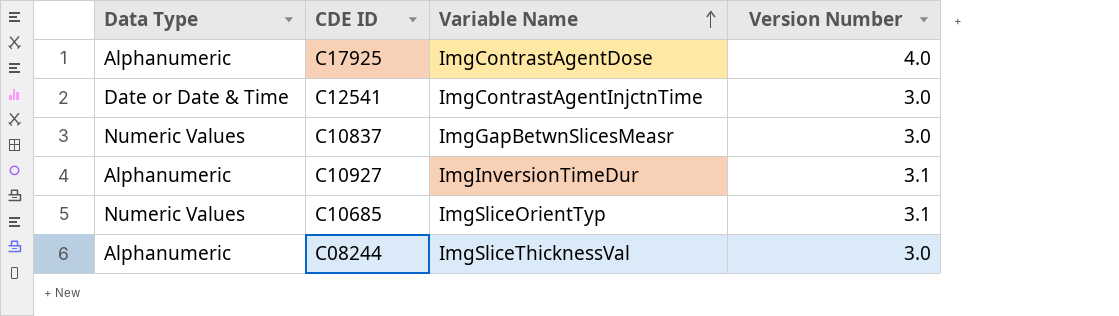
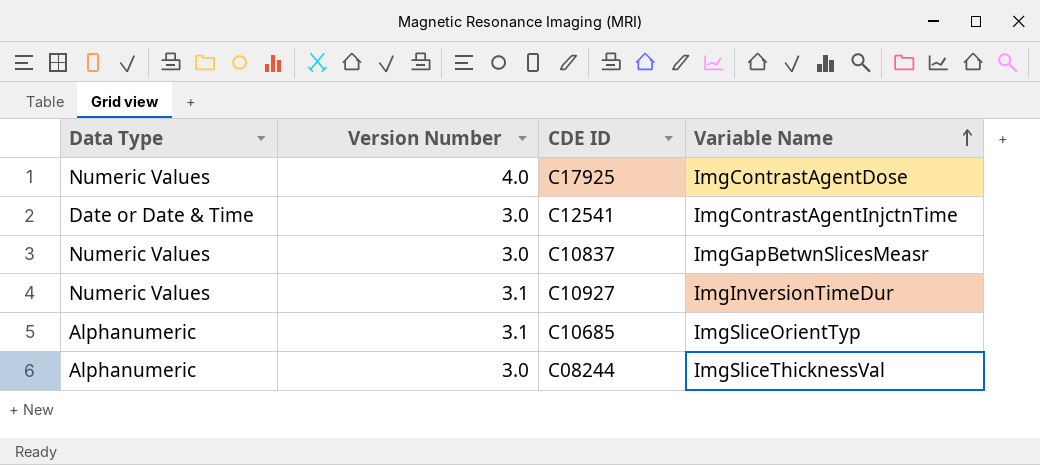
column Version Number | position: 4 -> 2
C17925 | Data Type: Alphanumeric -> Numeric Values
C10927 | Data Type: Alphanumeric -> Numeric Values
C10685 | Data Type: Numeric Values -> Alphanumeric

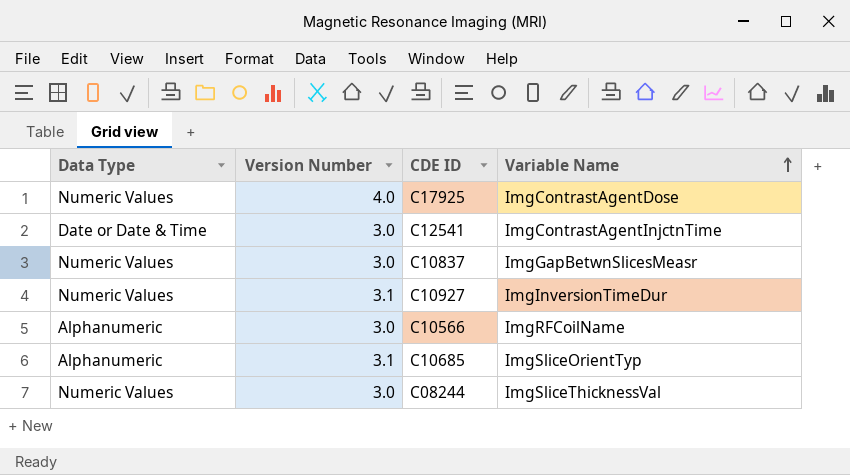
row C10566: none -> Alphanumeric | 3.0 | ImgRFCoilName
C08244 | Data Type: Alphanumeric -> Numeric Values

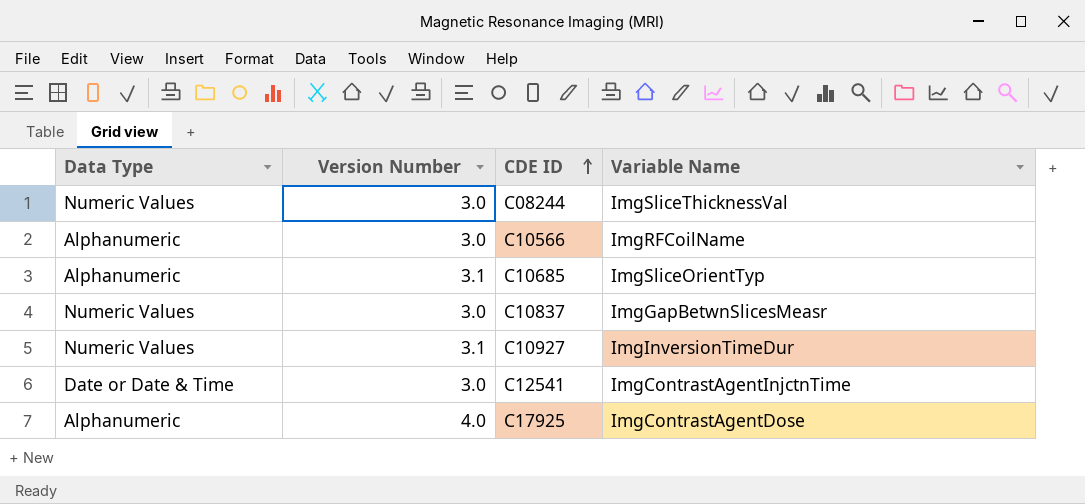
row order: Variable Name ascending -> CDE ID ascending
C17925 | Data Type: Numeric Values -> Alphanumeric

